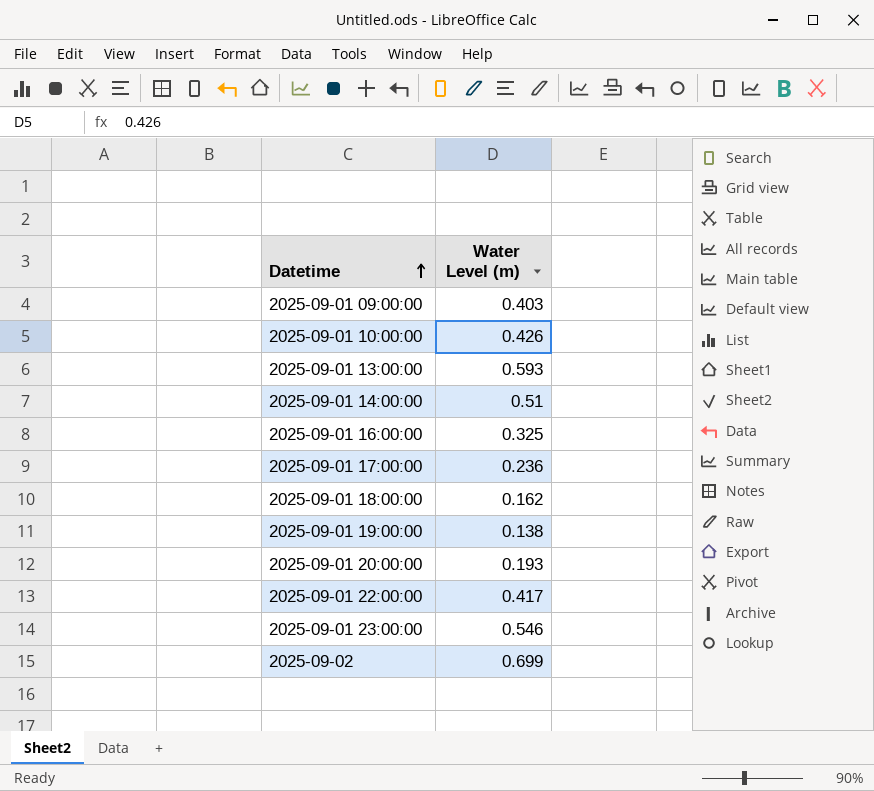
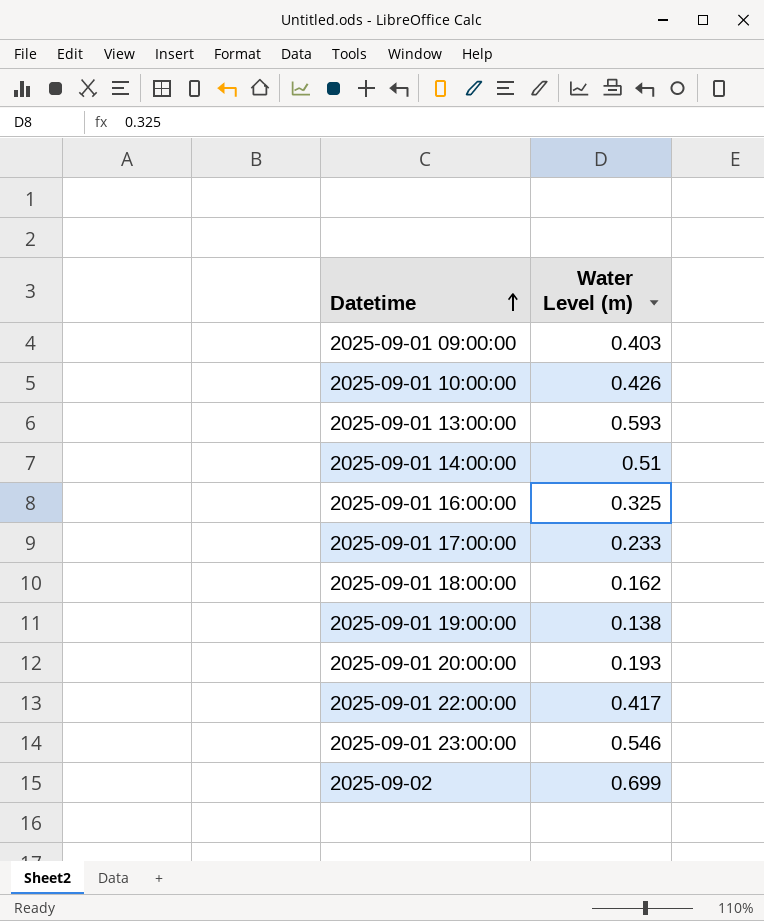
2025-09-01 17:00:00 | Water Level (m): 0.236 -> 0.233

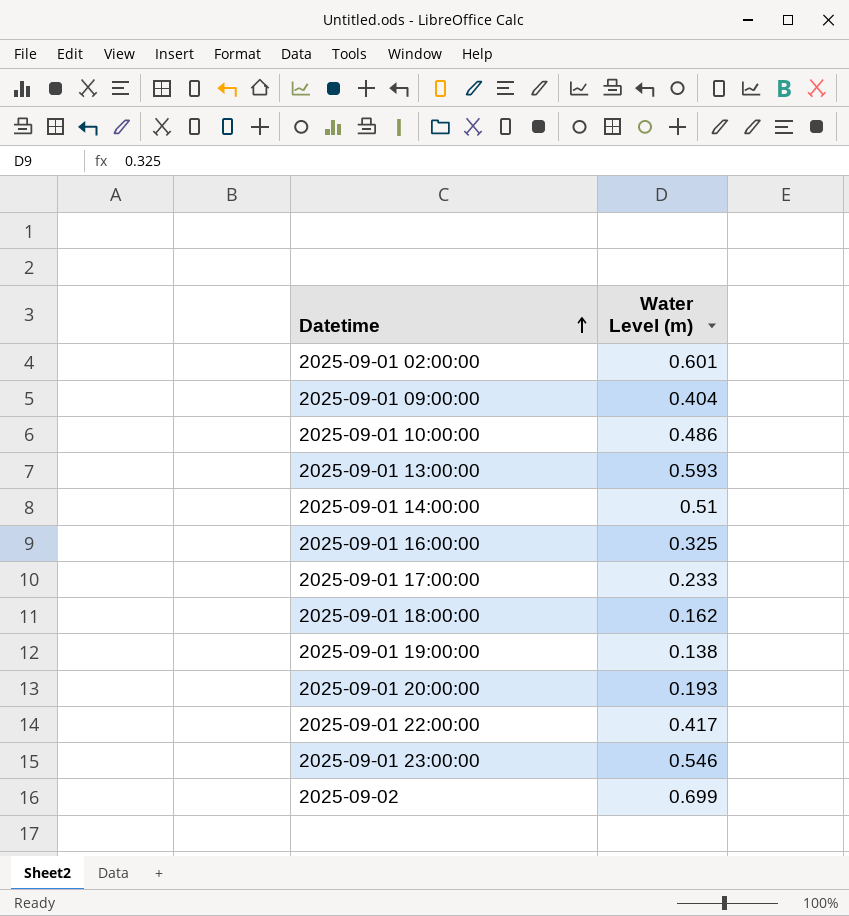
row 2025-09-01 02:00:00: none -> 0.601
2025-09-01 09:00:00 | Water Level (m): 0.403 -> 0.404
2025-09-01 10:00:00 | Water Level (m): 0.426 -> 0.486

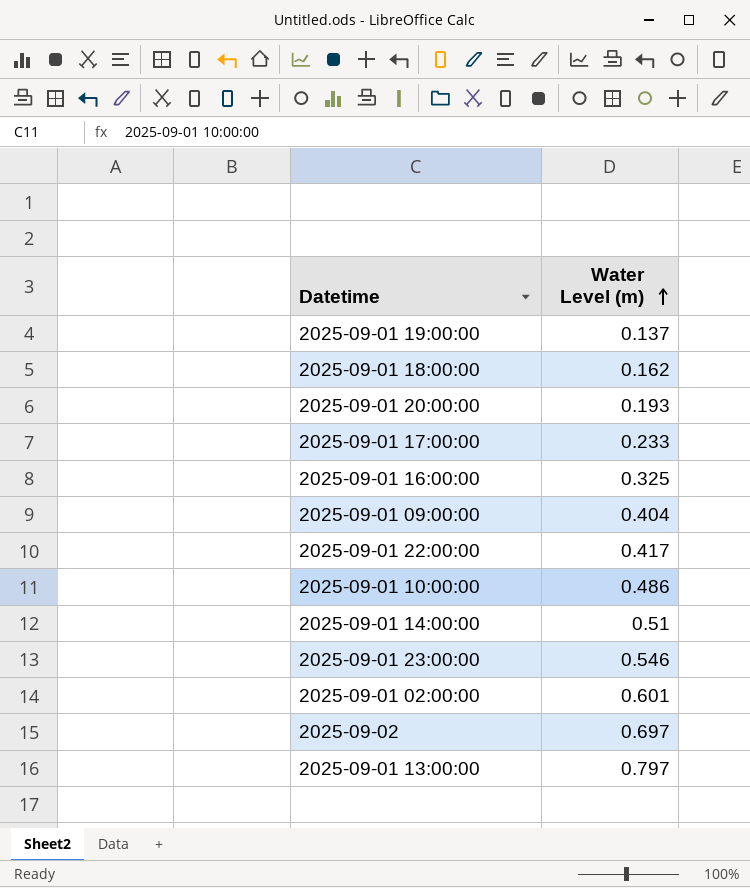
row order: Datetime ascending -> Water Level (m) ascending
2025-09-01 19:00:00 | Water Level (m): 0.138 -> 0.137
2025-09-02 | Water Level (m): 0.699 -> 0.697
2025-09-01 13:00:00 | Water Level (m): 0.593 -> 0.797

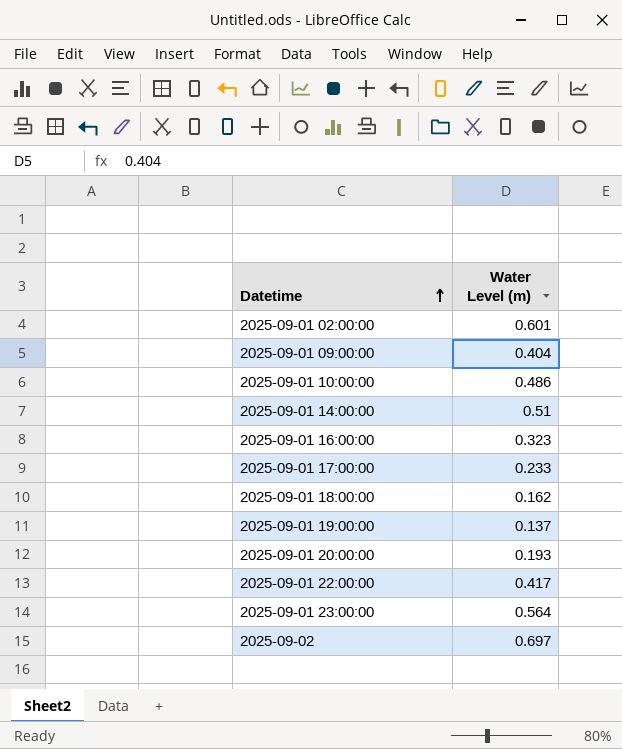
row order: Water Level (m) ascending -> Datetime ascending
row 2025-09-01 13:00:00: 0.797 -> none
2025-09-01 16:00:00 | Water Level (m): 0.325 -> 0.323
2025-09-01 23:00:00 | Water Level (m): 0.546 -> 0.564

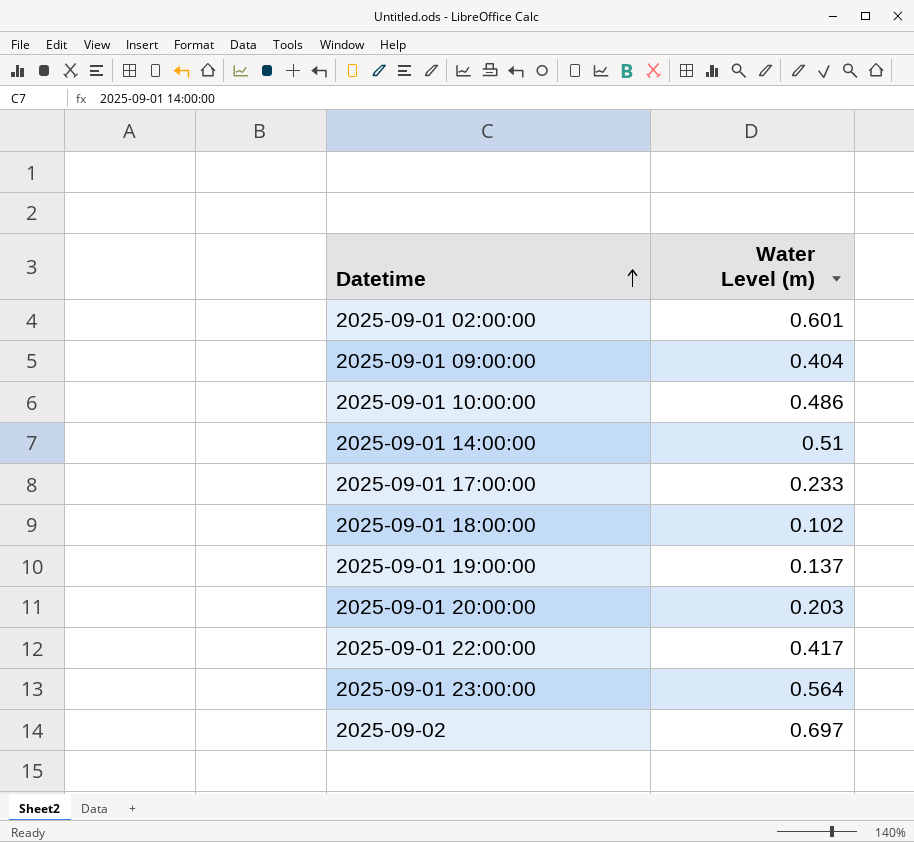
row 2025-09-01 16:00:00: 0.323 -> none
2025-09-01 18:00:00 | Water Level (m): 0.162 -> 0.102
2025-09-01 20:00:00 | Water Level (m): 0.193 -> 0.203

